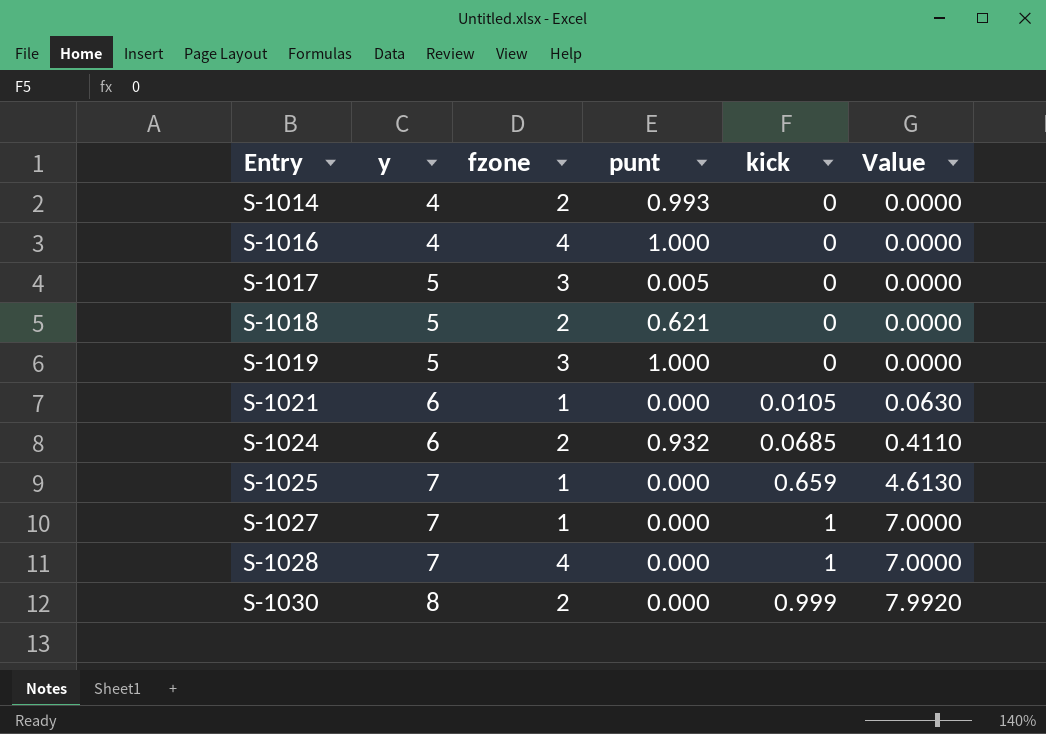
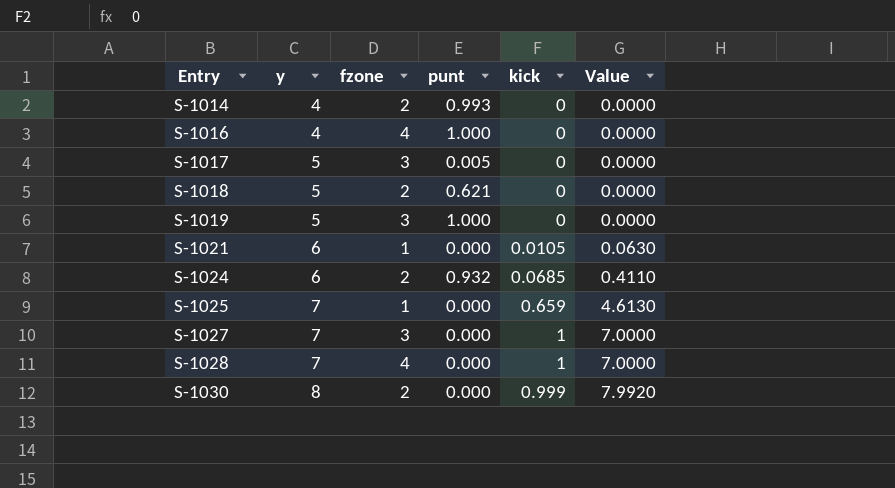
S-1027 | fzone: 1 -> 3

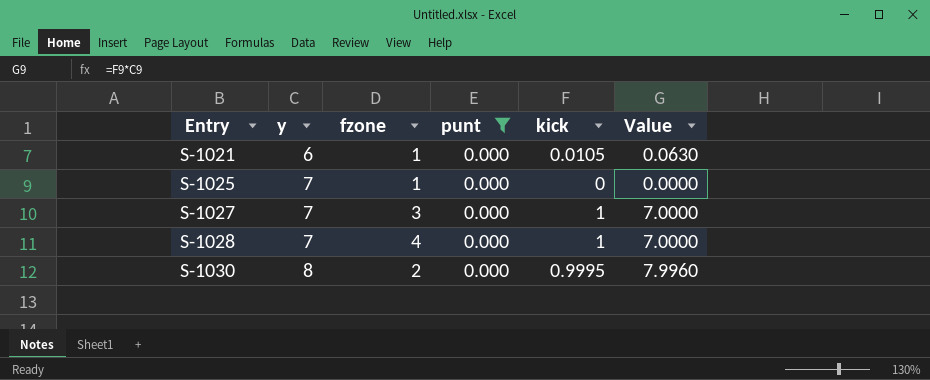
filter: none -> punt = 0.000
S-1025 | kick: 0.659 -> 0
S-1025 | Value: 4.6130 -> 0.0000
S-1030 | kick: 0.999 -> 0.9995
S-1030 | Value: 7.9920 -> 7.9960

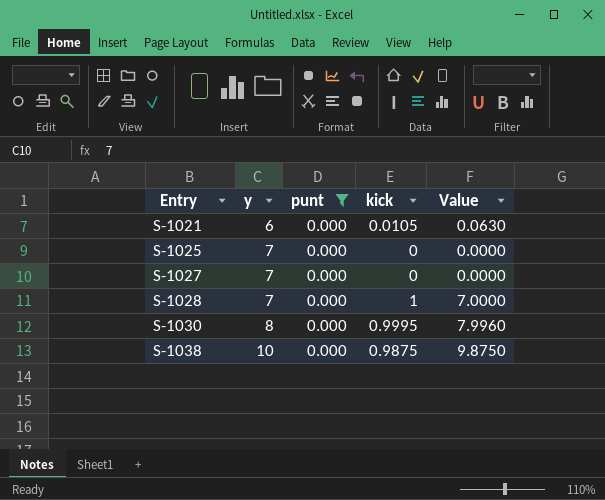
column fzone | position: 3 -> none
S-1027 | kick: 1 -> 0
S-1027 | Value: 7.0000 -> 0.0000
row S-1038: none -> 10 | 0.000 | 0.9875 | 9.8750

